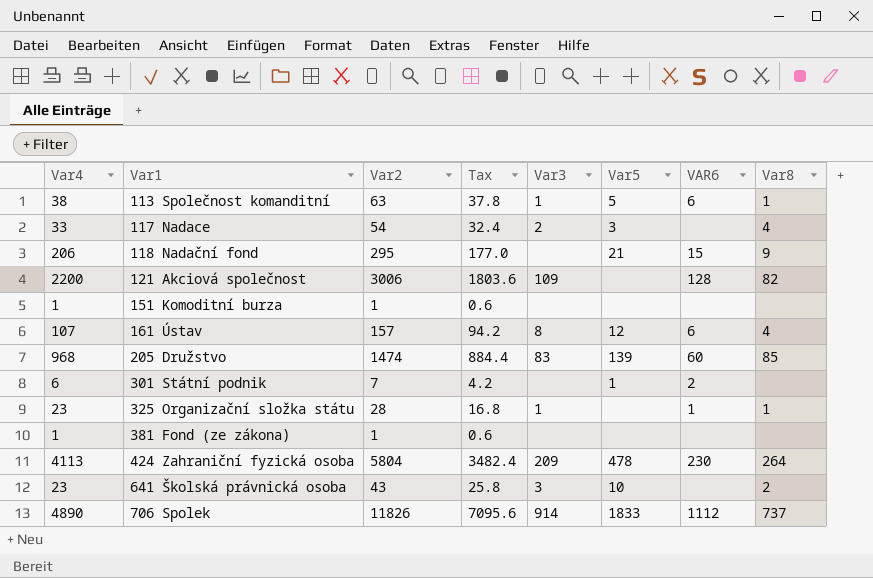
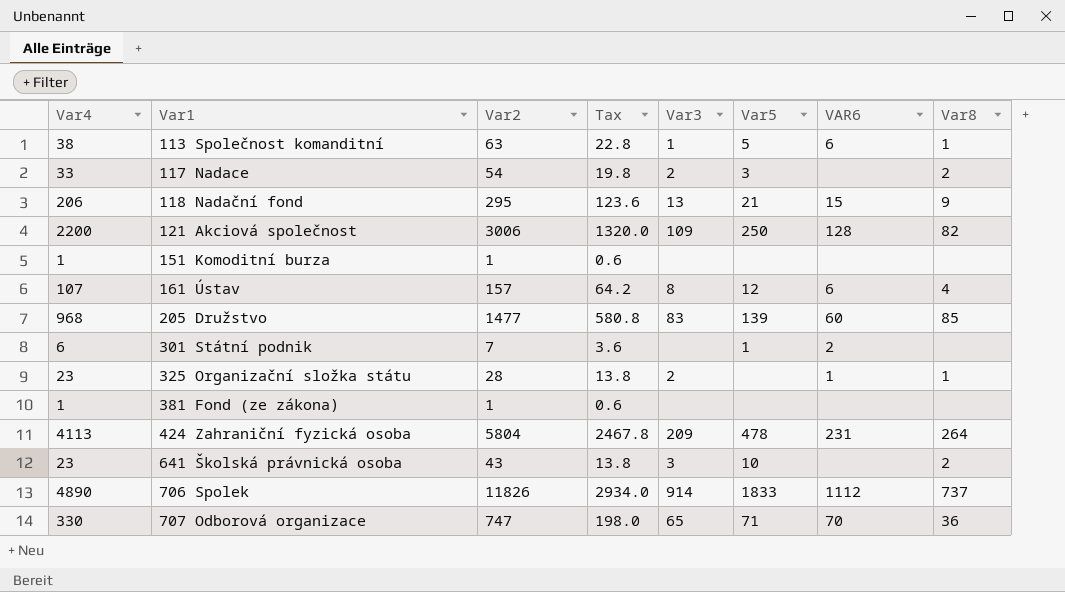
column Tax | formula: [Var2] * 0.6 -> [Var4] * 0.6
117 Nadace | Var8: 4 -> 2
118 Nadační fond | Var3: none -> 13
121 Akciová společnost | Var5: none -> 250
205 Družstvo | Var2: 1474 -> 1477
325 Organizační složka státu | Var3: 1 -> 2
424 Zahraniční fyzická osoba | VAR6: 230 -> 231
row 707 Odborová organizace: none -> 330 | 747 | 198.0 | 65 | 71 | 70 | 36

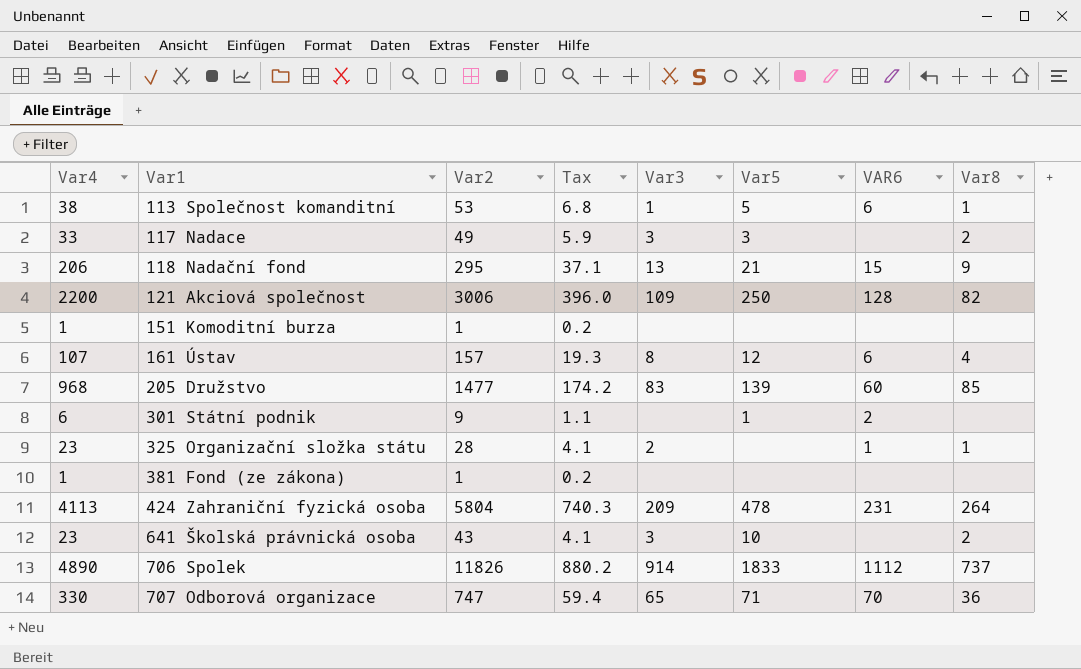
column Tax | formula: [Var4] * 0.6 -> [Var4] * 0.18
113 Společnost komanditní | Var2: 63 -> 53
117 Nadace | Var2: 54 -> 49
117 Nadace | Var3: 2 -> 3
301 Státní podnik | Var2: 7 -> 9

